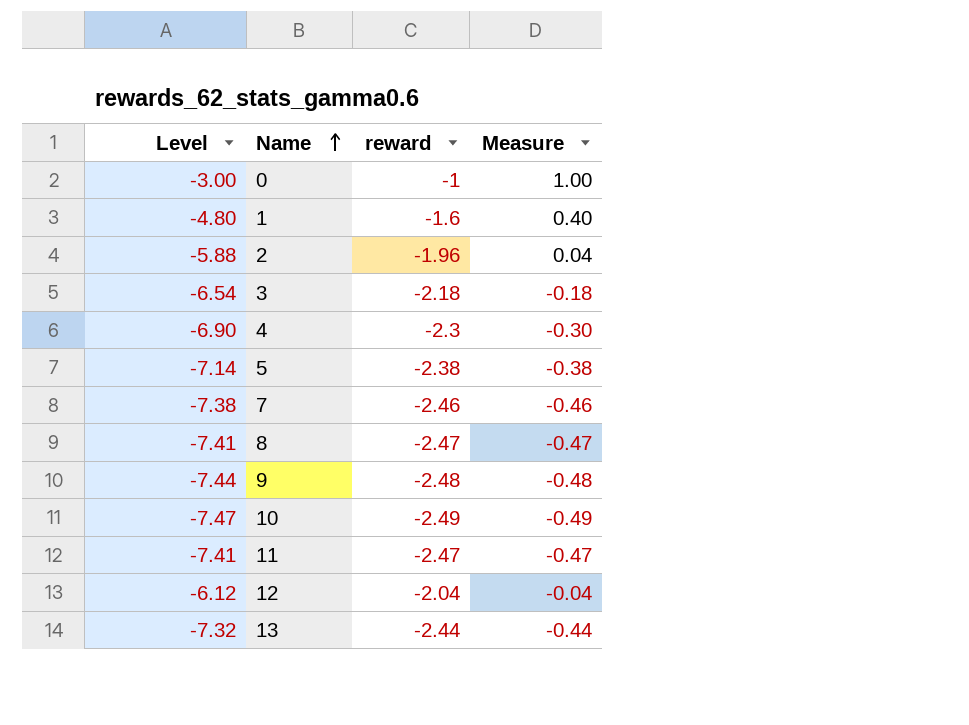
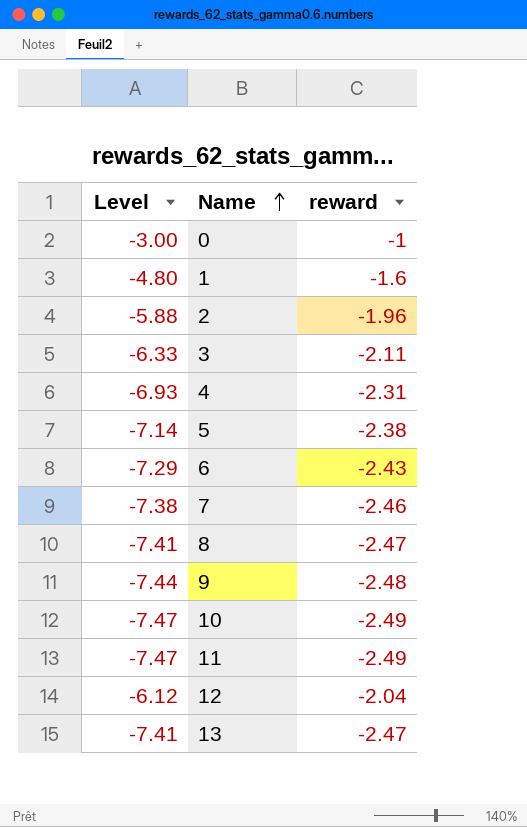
column Measure | formula: [reward] + 2 -> none
3 | Level: -6.54 -> -6.33
3 | reward: -2.18 -> -2.11
4 | Level: -6.90 -> -6.93
4 | reward: -2.3 -> -2.31
row 6: none -> -7.29 | -2.43
11 | Level: -7.41 -> -7.47
11 | reward: -2.47 -> -2.49
13 | Level: -7.32 -> -7.41
13 | reward: -2.44 -> -2.47

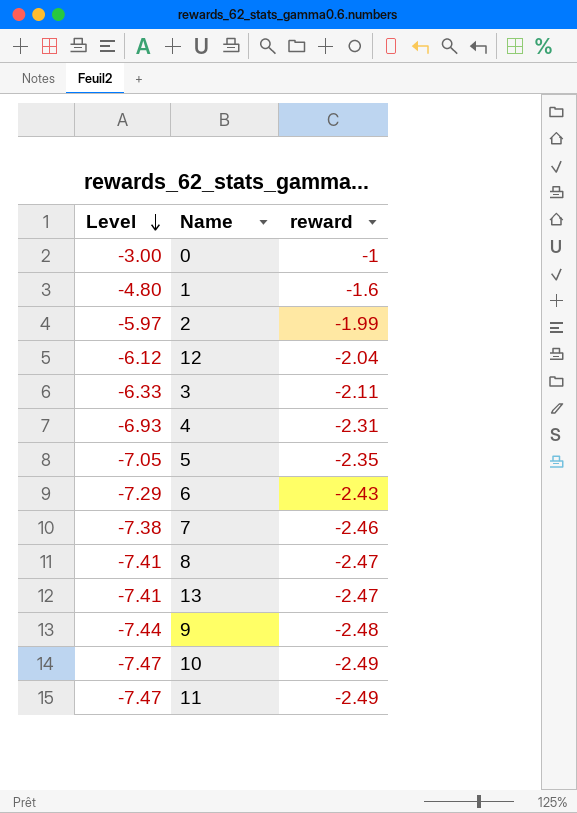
row order: Name ascending -> Level descending
2 | Level: -5.88 -> -5.97
2 | reward: -1.96 -> -1.99
5 | Level: -7.14 -> -7.05
5 | reward: -2.38 -> -2.35

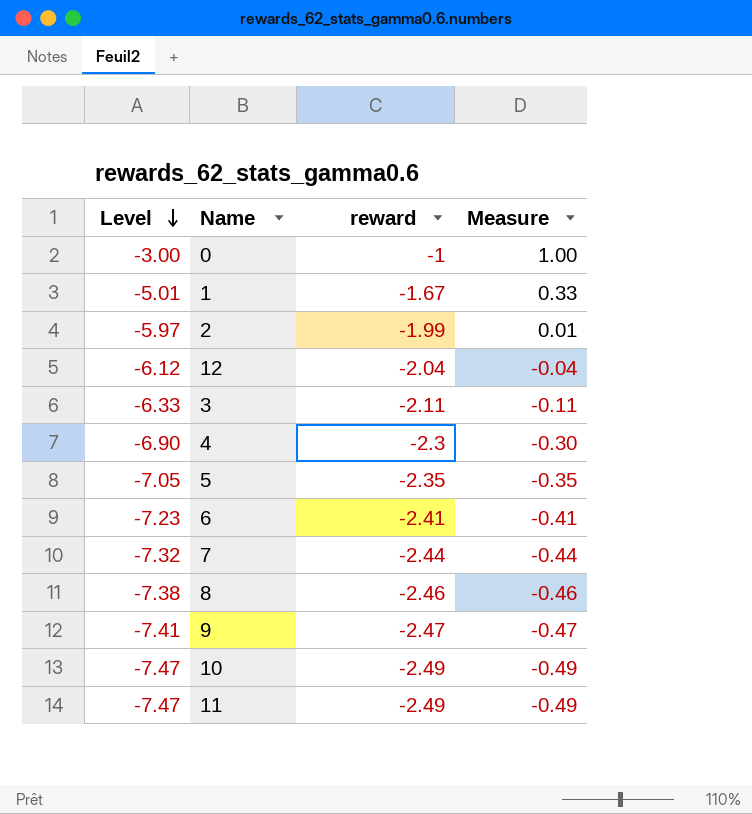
column Measure | formula: none -> [reward] + 2
row 13: -7.41 | -2.47 -> none
1 | Level: -4.80 -> -5.01
1 | reward: -1.6 -> -1.67
4 | Level: -6.93 -> -6.90
4 | reward: -2.31 -> -2.3
6 | Level: -7.29 -> -7.23
6 | reward: -2.43 -> -2.41
7 | Level: -7.38 -> -7.32
7 | reward: -2.46 -> -2.44
8 | Level: -7.41 -> -7.38
8 | reward: -2.47 -> -2.46
9 | Level: -7.44 -> -7.41
9 | reward: -2.48 -> -2.47

